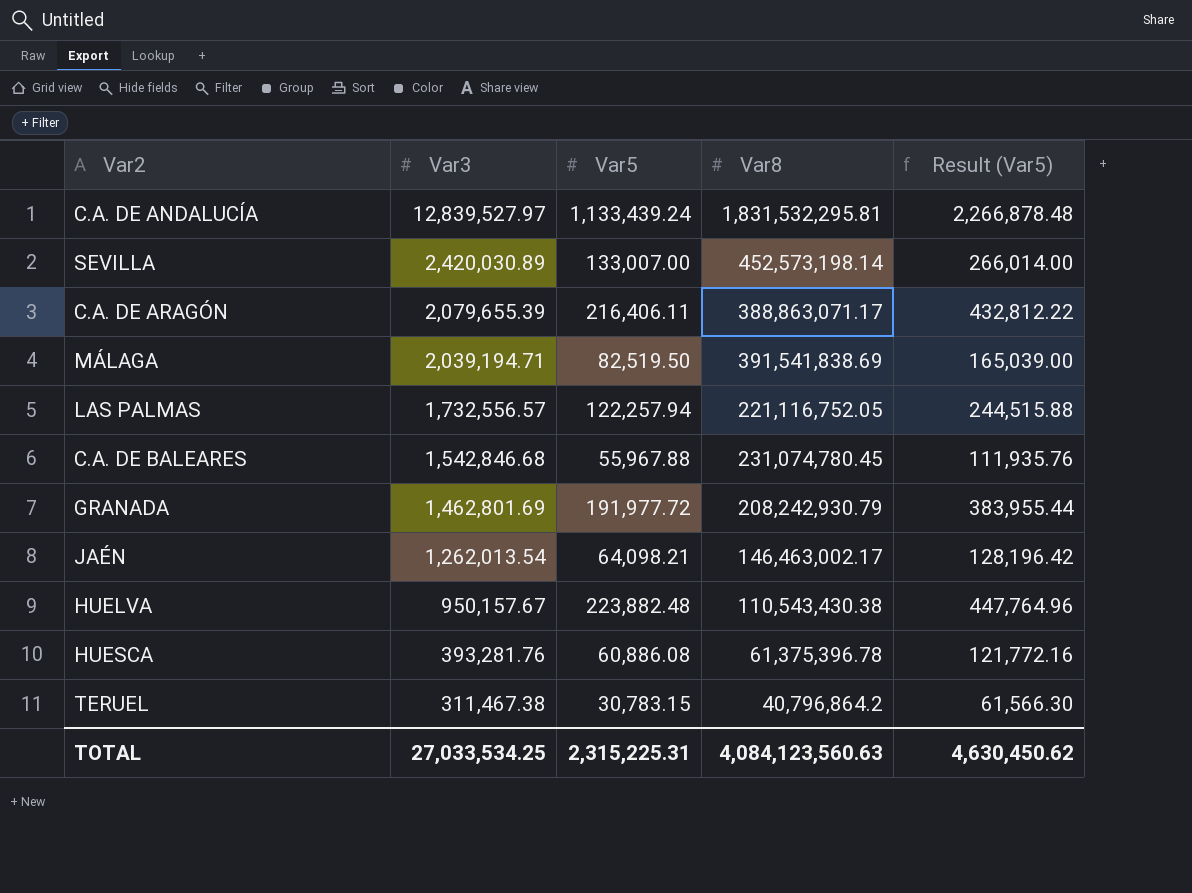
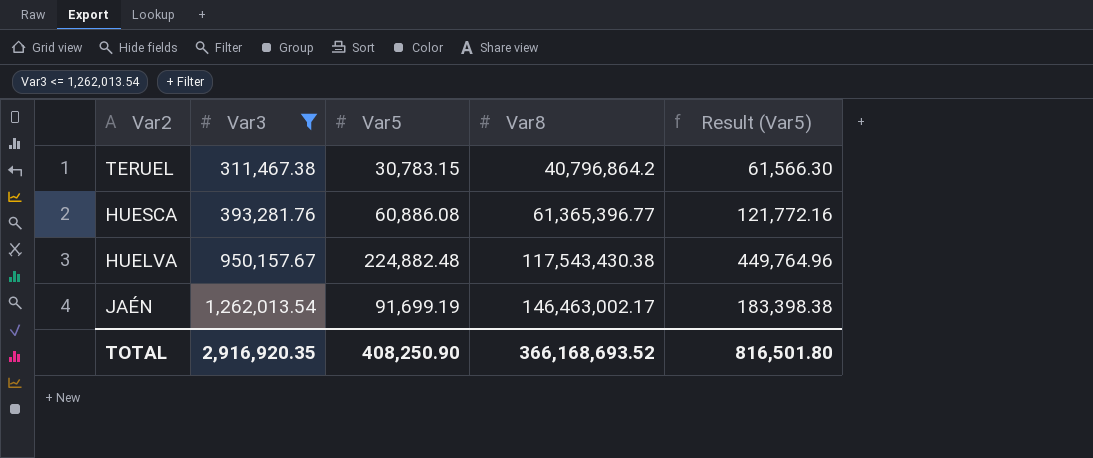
filter: none -> Var3 <= 1,262,013.54
row order: Var3 descending -> Var3 ascending
HUESCA | Var8: 61,375,396.78 -> 61,365,396.77
HUELVA | Var5: 223,882.48 -> 224,882.48
HUELVA | Var8: 110,543,430.38 -> 117,543,430.38
HUELVA | Result (Var5): 447,764.96 -> 449,764.96
JAÉN | Var5: 64,098.21 -> 91,699.19
JAÉN | Result (Var5): 128,196.42 -> 183,398.38
TOTAL | Var3: 27,033,534.25 -> 2,916,920.35
TOTAL | Var5: 2,315,225.31 -> 408,250.90
TOTAL | Var8: 4,084,123,560.63 -> 366,168,693.52
TOTAL | Result (Var5): 4,630,450.62 -> 816,501.80

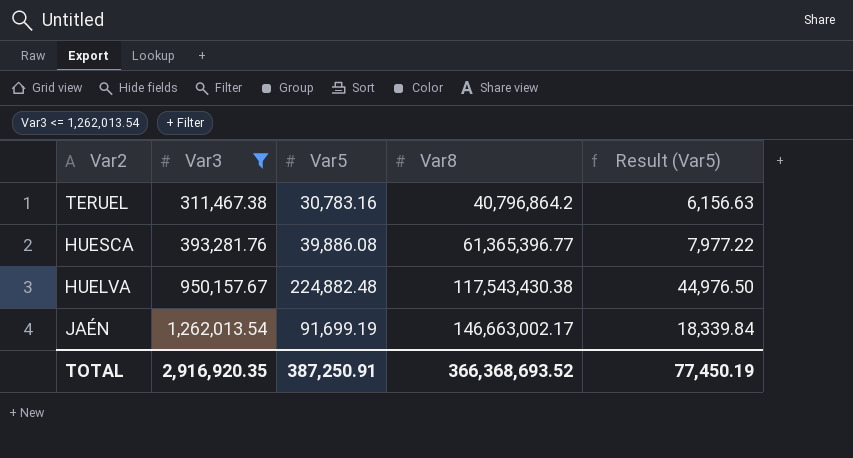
column Result (Var5) | formula: [Var5] * 2 -> [Var5] * 0.2
TERUEL | Var5: 30,783.15 -> 30,783.16
HUESCA | Var5: 60,886.08 -> 39,886.08
JAÉN | Var8: 146,463,002.17 -> 146,663,002.17
TOTAL | Var5: 408,250.90 -> 387,250.91
TOTAL | Var8: 366,168,693.52 -> 366,368,693.52
TOTAL | Result (Var5): 816,501.80 -> 77,450.19

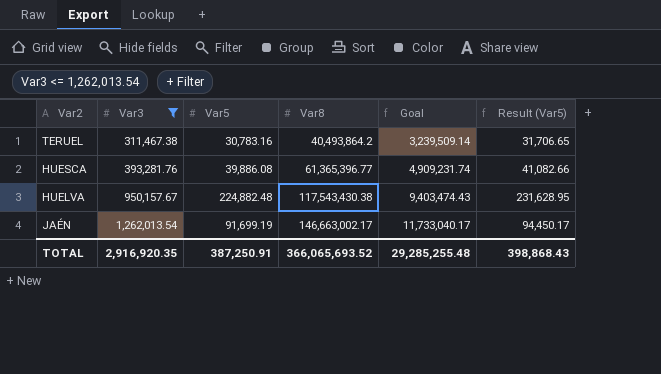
column Goal | formula: none -> [Var8] * 0.08
column Result (Var5) | formula: [Var5] * 0.2 -> [Var5] * 1.03
TERUEL | Var8: 40,796,864.2 -> 40,493,864.2
TOTAL | Var8: 366,368,693.52 -> 366,065,693.52
TOTAL | Result (Var5): 77,450.19 -> 398,868.43

